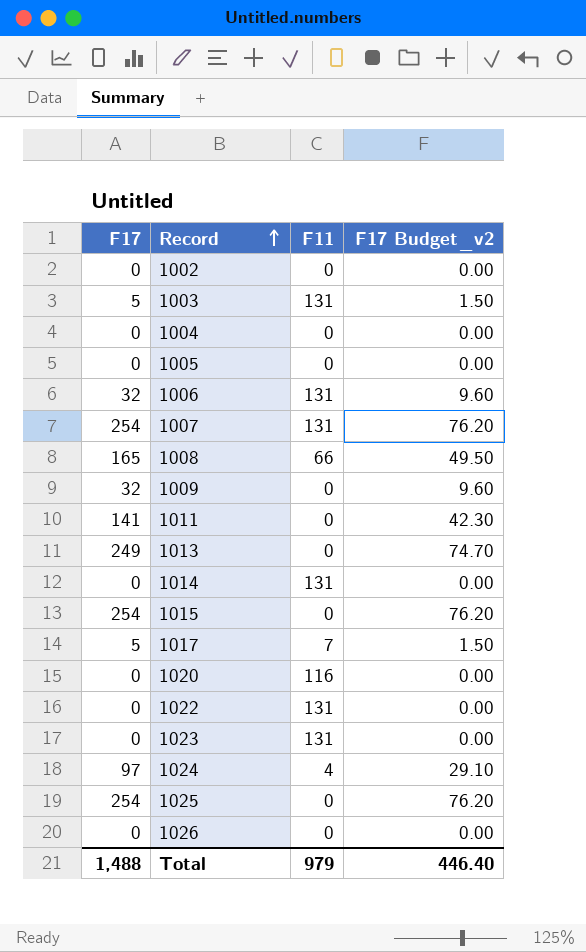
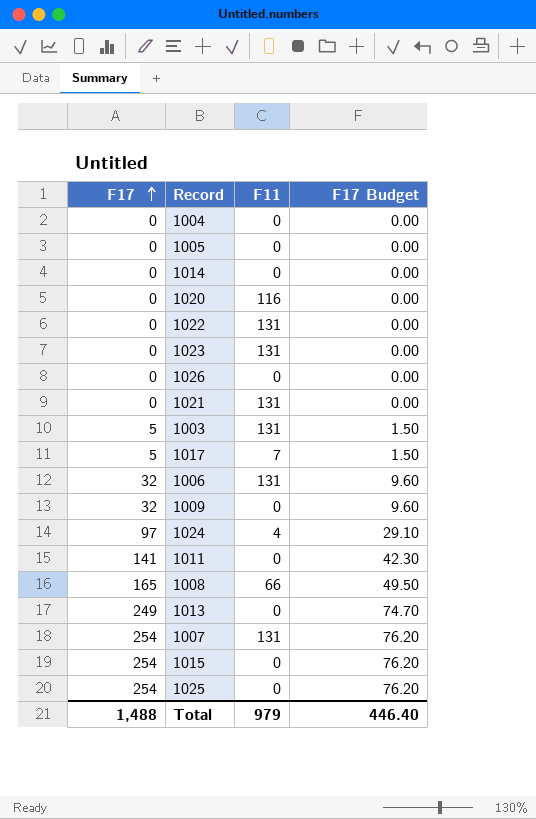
row order: Record ascending -> F17 ascending
column name: F17 Budget_v2 -> F17 Budget
row 1002: 0 | 0 | 0.00 -> none
1014 | F11: 131 -> 0
row 1021: none -> 0 | 131 | 0.00

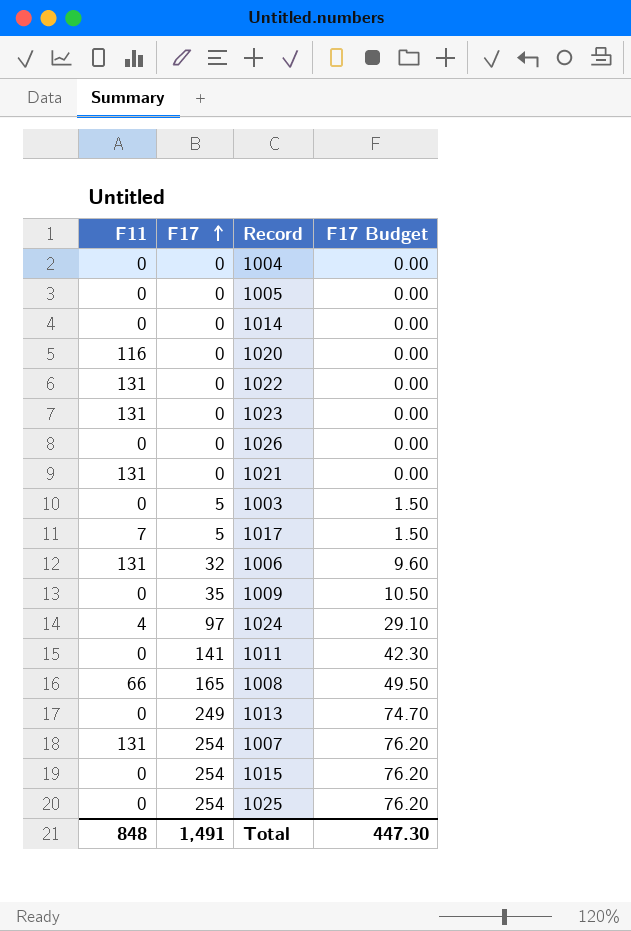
column F11 | position: 3 -> 1
1003 | F11: 131 -> 0
1009 | F17: 32 -> 35
1009 | F17 Budget: 9.60 -> 10.50
Total | F11: 979 -> 848
Total | F17: 1,488 -> 1,491
Total | F17 Budget: 446.40 -> 447.30

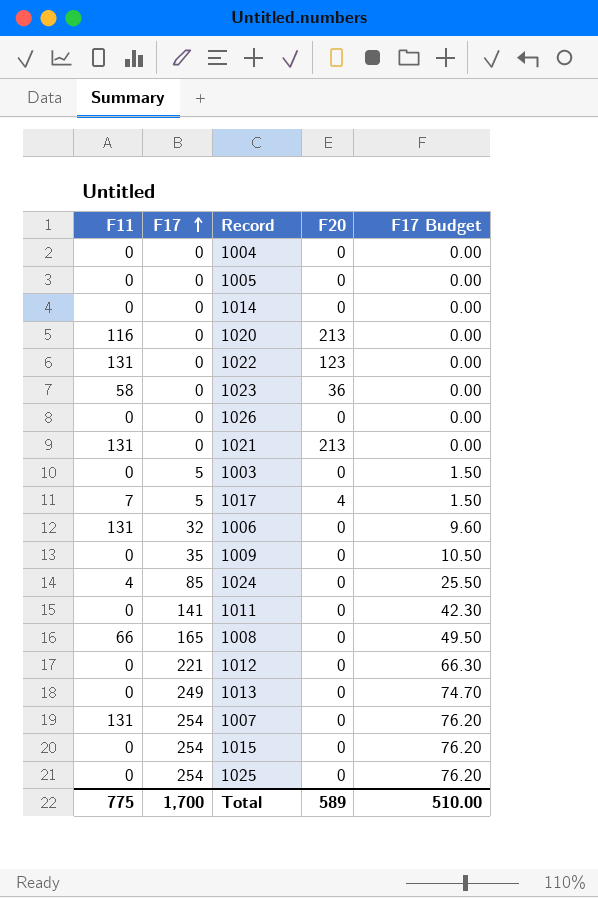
column F20 | position: none -> 4
1023 | F11: 131 -> 58
1024 | F17: 97 -> 85
1024 | F17 Budget: 29.10 -> 25.50
row 1012: none -> 0 | 221 | 0 | 66.30
Total | F11: 848 -> 775
Total | F17: 1,491 -> 1,700
Total | F17 Budget: 447.30 -> 510.00

